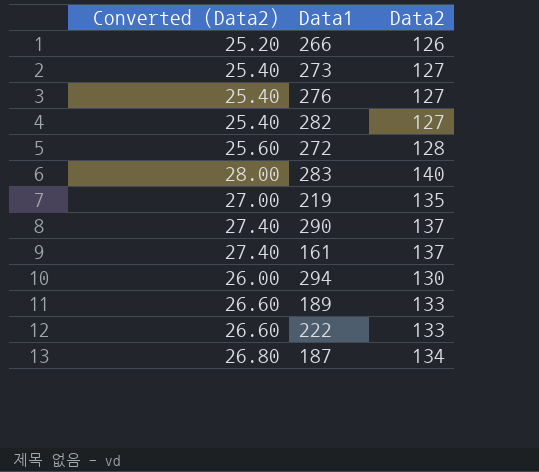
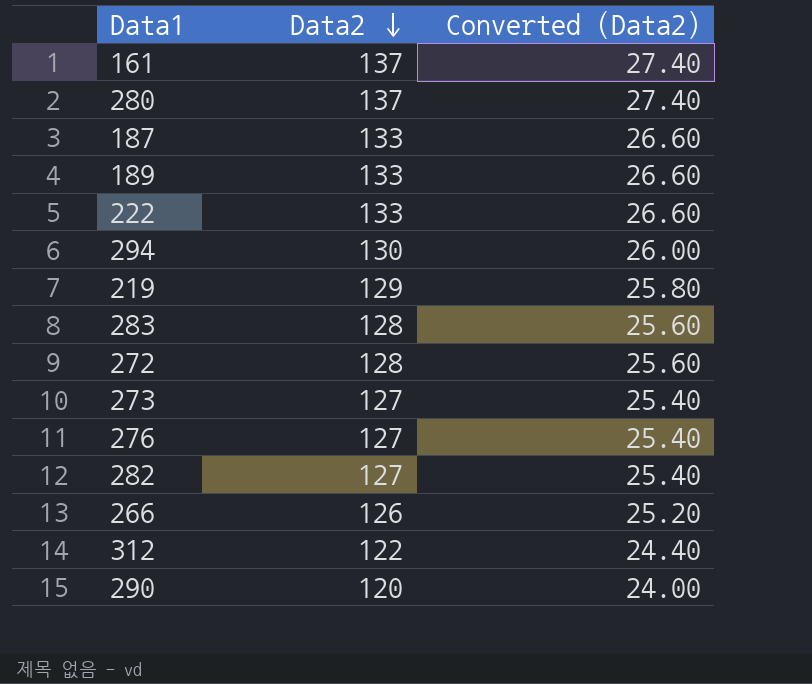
row order: none -> Data2 descending
column Converted (Data2) | position: 1 -> 3
row 280: none -> 137 | 27.40
187 | Data2: 134 -> 133
187 | Converted (Data2): 26.80 -> 26.60
219 | Data2: 135 -> 129
219 | Converted (Data2): 27.00 -> 25.80
283 | Data2: 140 -> 128
283 | Converted (Data2): 28.00 -> 25.60
row 312: none -> 122 | 24.40
290 | Data2: 137 -> 120
290 | Converted (Data2): 27.40 -> 24.00

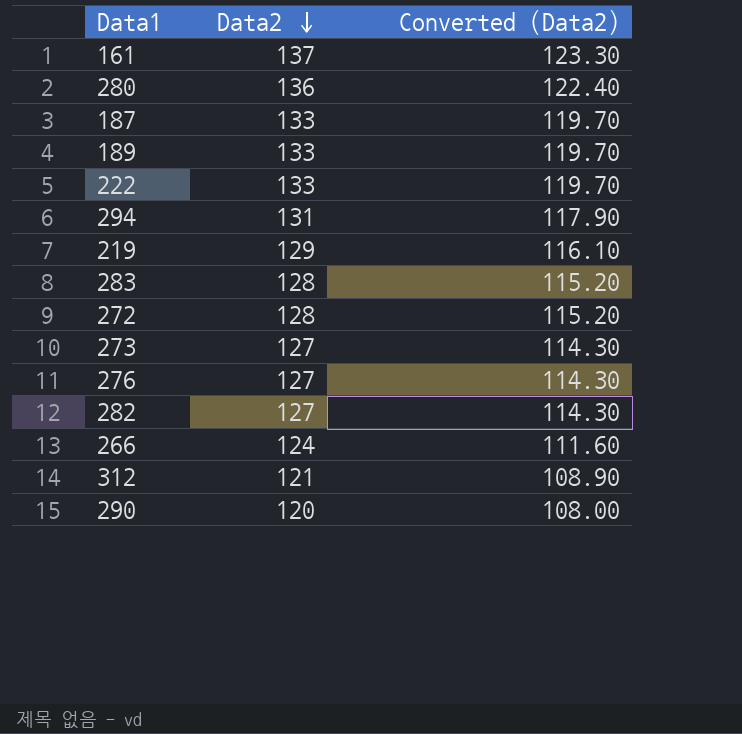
column Converted (Data2) | formula: [Data2] * 0.2 -> [Data2] * 0.9
280 | Data2: 137 -> 136
294 | Data2: 130 -> 131
266 | Data2: 126 -> 124
312 | Data2: 122 -> 121

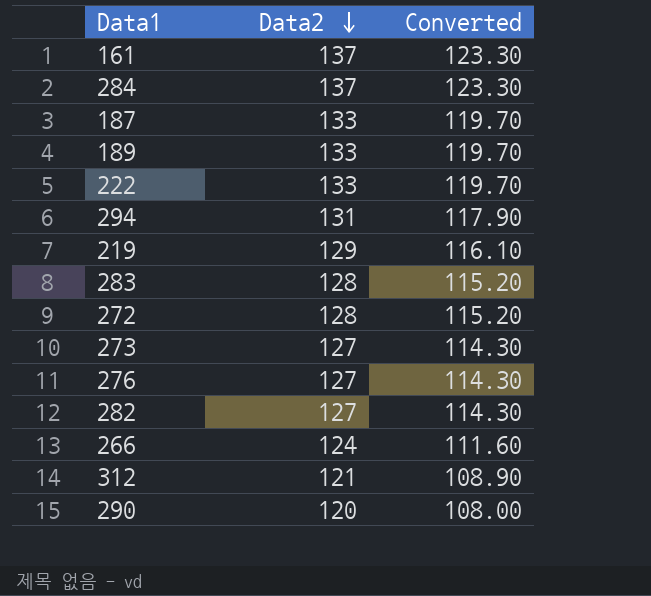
column name: Converted (Data2) -> Converted
row 280: 136 | 122.40 -> none
row 284: none -> 137 | 123.30

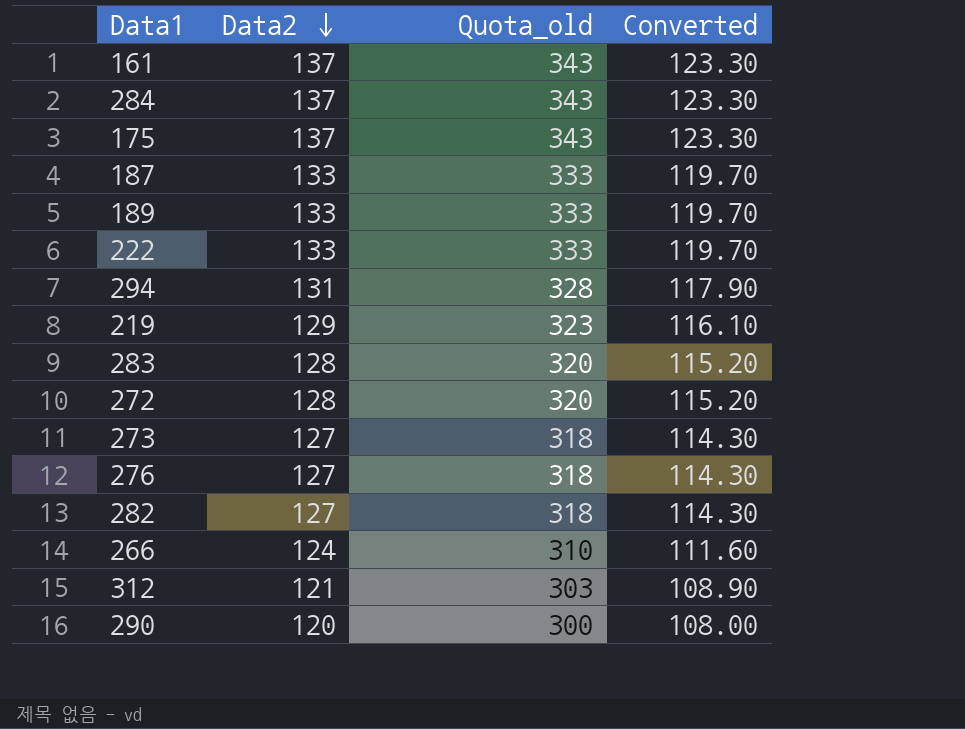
column Quota_old | formula: none -> [Data2] * 2.5
row 175: none -> 137 | 343 | 123.30

